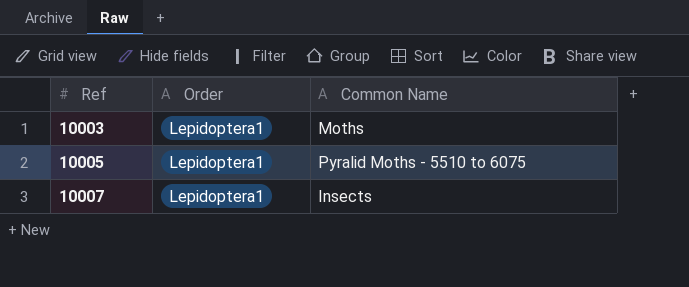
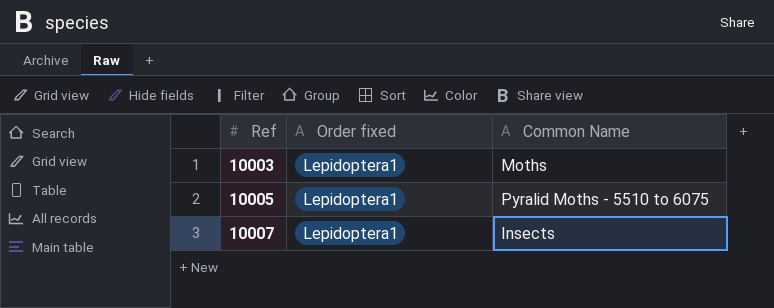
column name: Order -> Order fixed

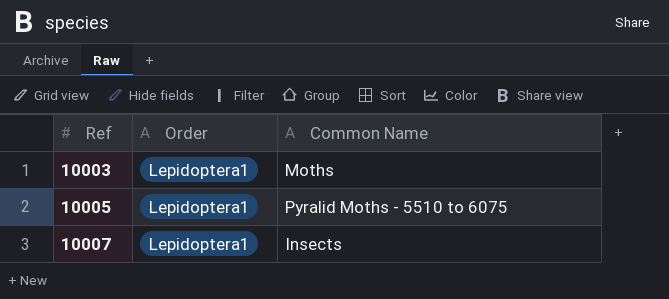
column name: Order fixed -> Order

